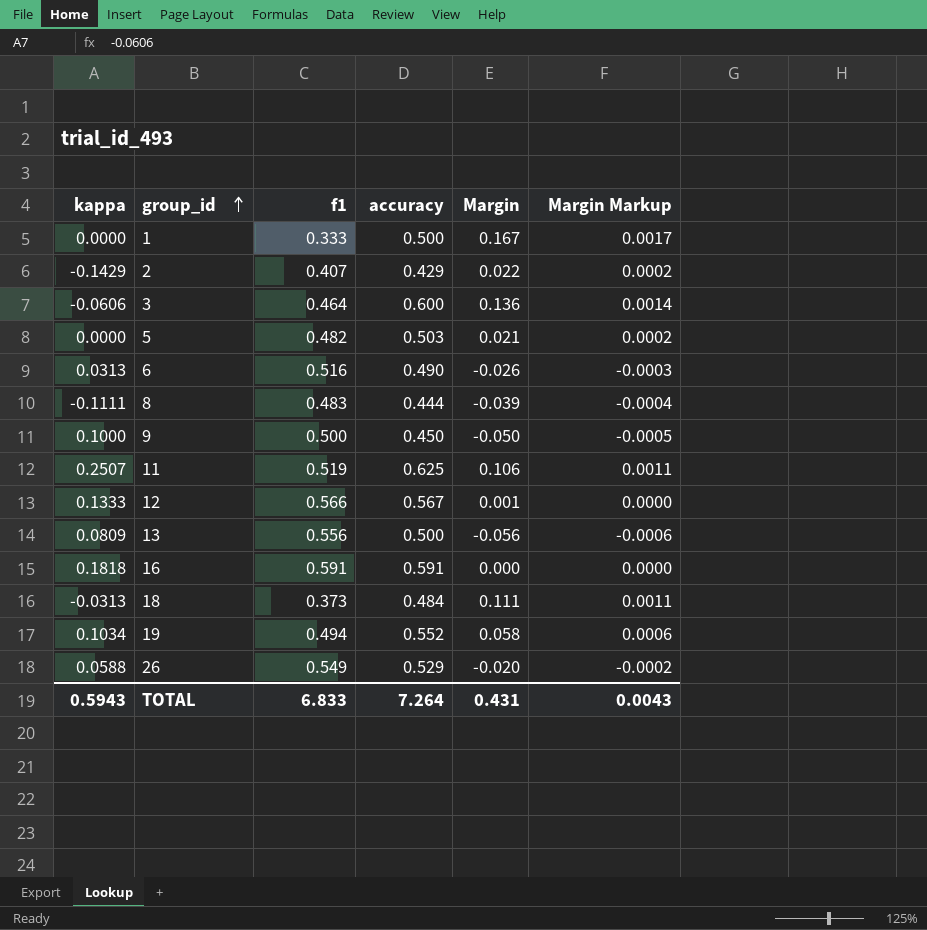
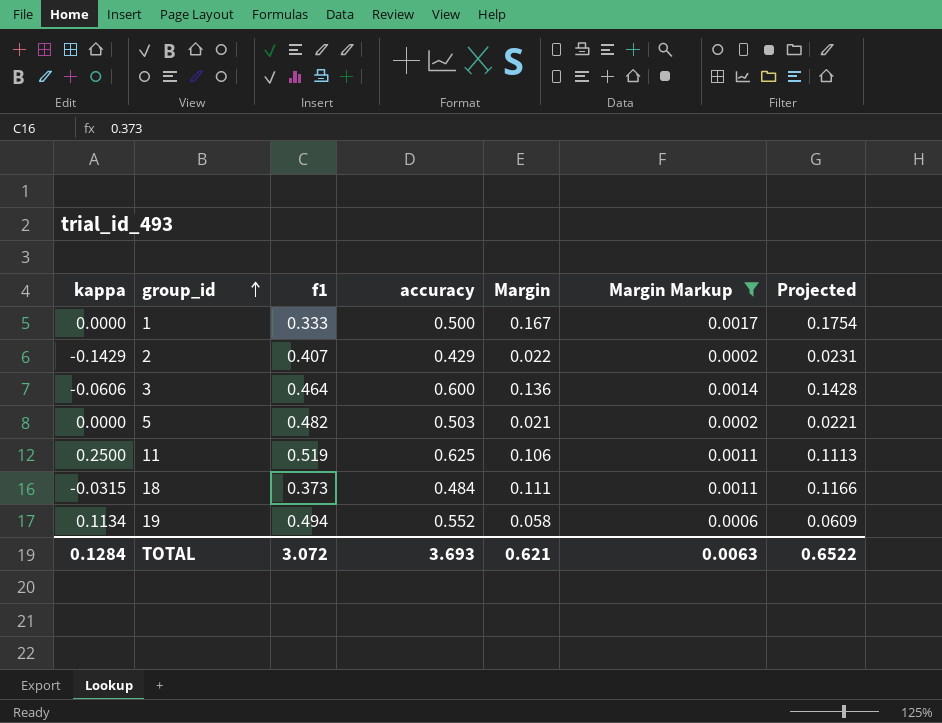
filter: none -> Margin Markup >= 0.0002
column Projected | formula: none -> [Margin] * 1.05
11 | kappa: 0.2507 -> 0.2500
18 | kappa: -0.0313 -> -0.0315
19 | kappa: 0.1034 -> 0.1134
TOTAL | kappa: 0.5943 -> 0.1284
TOTAL | f1: 6.833 -> 3.072
TOTAL | accuracy: 7.264 -> 3.693
TOTAL | Margin: 0.431 -> 0.621
TOTAL | Margin Markup: 0.0043 -> 0.0063

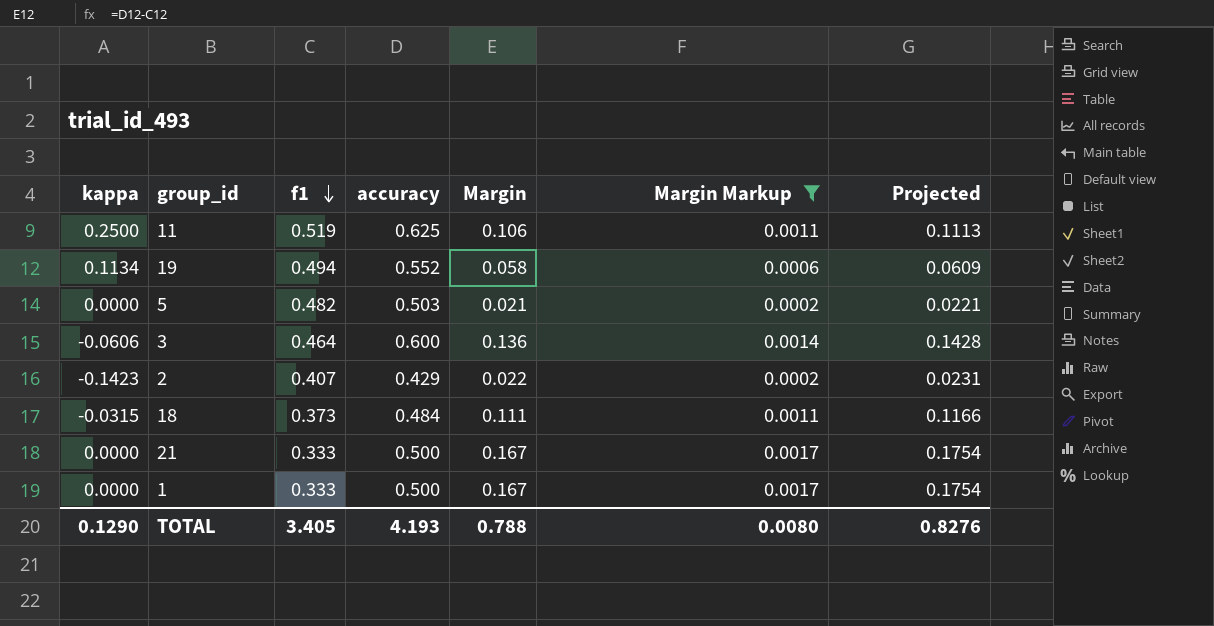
row order: group_id ascending -> f1 descending
2 | kappa: -0.1429 -> -0.1423
row 21: none -> 0.0000 | 0.333 | 0.500 | 0.167 | 0.0017 | 0.1754
TOTAL | kappa: 0.1284 -> 0.1290
TOTAL | f1: 3.072 -> 3.405
TOTAL | accuracy: 3.693 -> 4.193
TOTAL | Margin: 0.621 -> 0.788
TOTAL | Margin Markup: 0.0063 -> 0.0080
TOTAL | Projected: 0.6522 -> 0.8276

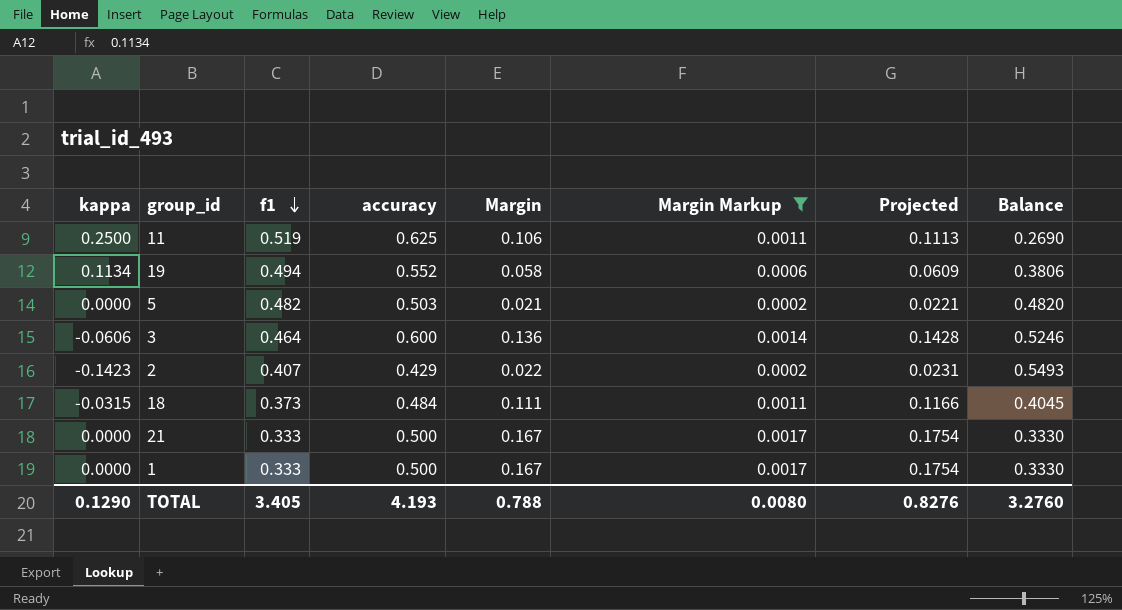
column Balance | formula: none -> [f1] - [kappa]

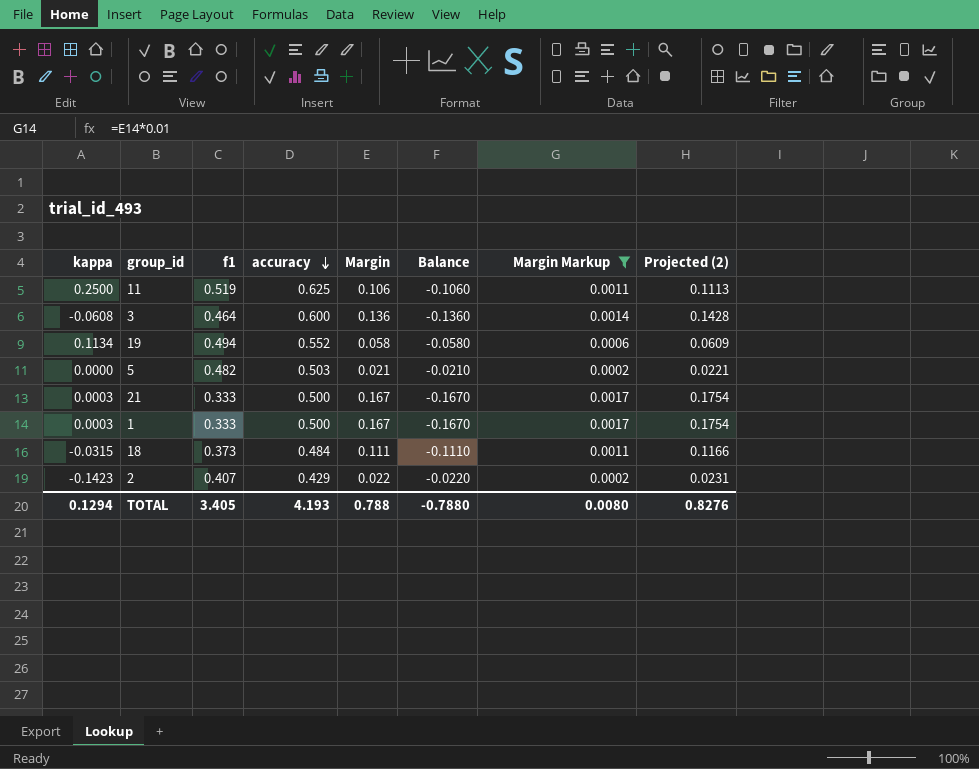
row order: f1 descending -> accuracy descending
column Balance | formula: [f1] - [kappa] -> [f1] - [accuracy]
column Balance | position: 8 -> 6
column name: Projected -> Projected (2)
3 | kappa: -0.0606 -> -0.0608
21 | kappa: 0.0000 -> 0.0003
1 | kappa: 0.0000 -> 0.0003
TOTAL | kappa: 0.1290 -> 0.1294
TOTAL | Balance: 3.2760 -> -0.7880

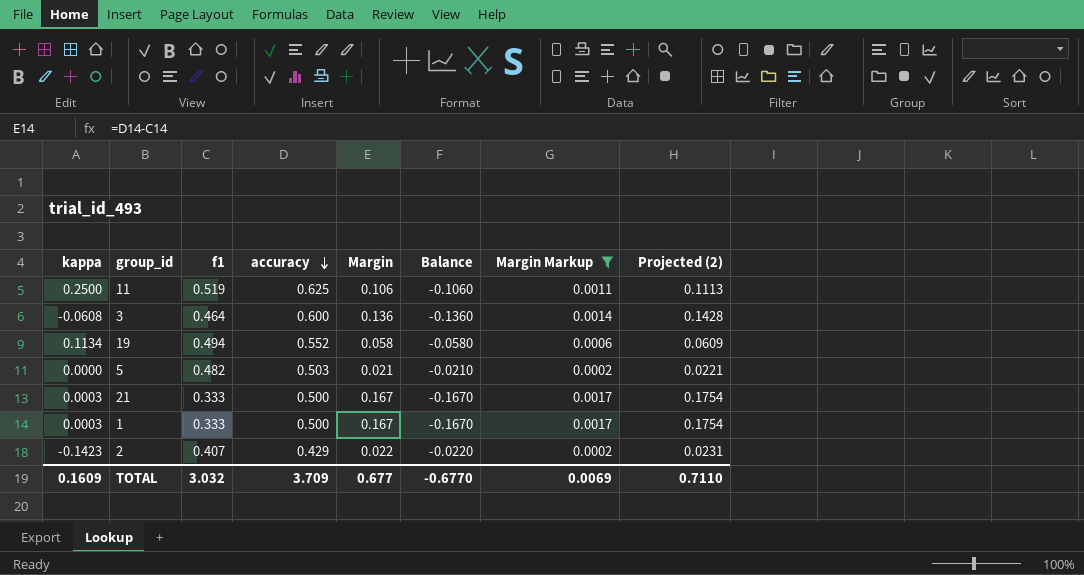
row 18: -0.0315 | 0.373 | 0.484 | 0.111 | -0.1110 | 0.0011 | 0.1166 -> none
TOTAL | kappa: 0.1294 -> 0.1609
TOTAL | f1: 3.405 -> 3.032
TOTAL | accuracy: 4.193 -> 3.709
TOTAL | Margin: 0.788 -> 0.677
TOTAL | Balance: -0.7880 -> -0.6770
TOTAL | Margin Markup: 0.0080 -> 0.0069
TOTAL | Projected (2): 0.8276 -> 0.7110

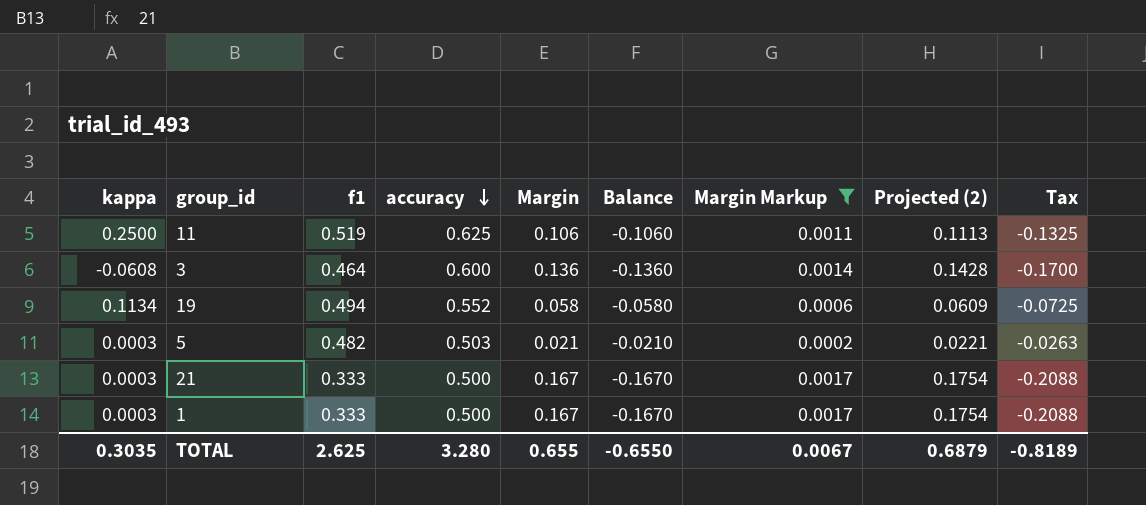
column Tax | formula: none -> [Balance] * 1.25
row 2: -0.1423 | 0.407 | 0.429 | 0.022 | -0.0220 | 0.0002 | 0.0231 -> none
5 | kappa: 0.0000 -> 0.0003
TOTAL | kappa: 0.1609 -> 0.3035
TOTAL | f1: 3.032 -> 2.625
TOTAL | accuracy: 3.709 -> 3.280
TOTAL | Margin: 0.677 -> 0.655
TOTAL | Balance: -0.6770 -> -0.6550
TOTAL | Margin Markup: 0.0069 -> 0.0067
TOTAL | Projected (2): 0.7110 -> 0.6879

